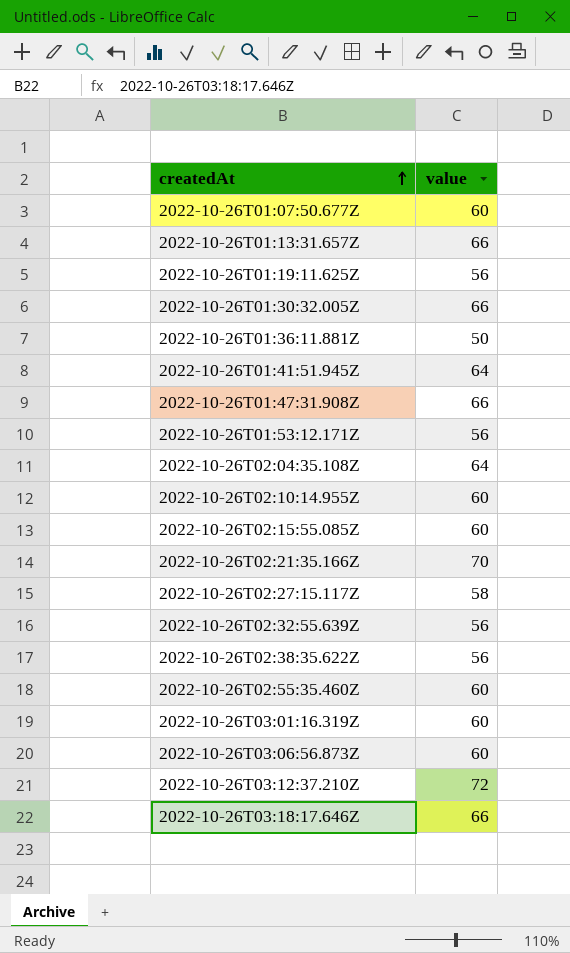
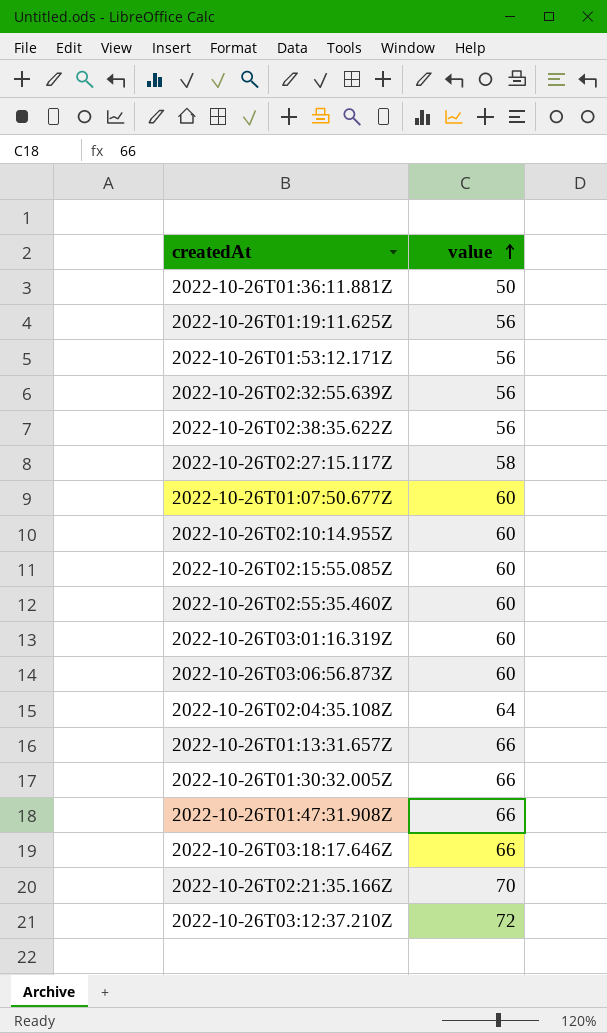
row order: createdAt ascending -> value ascending
row 2022-10-26T01:41:51.945Z: 64 -> none

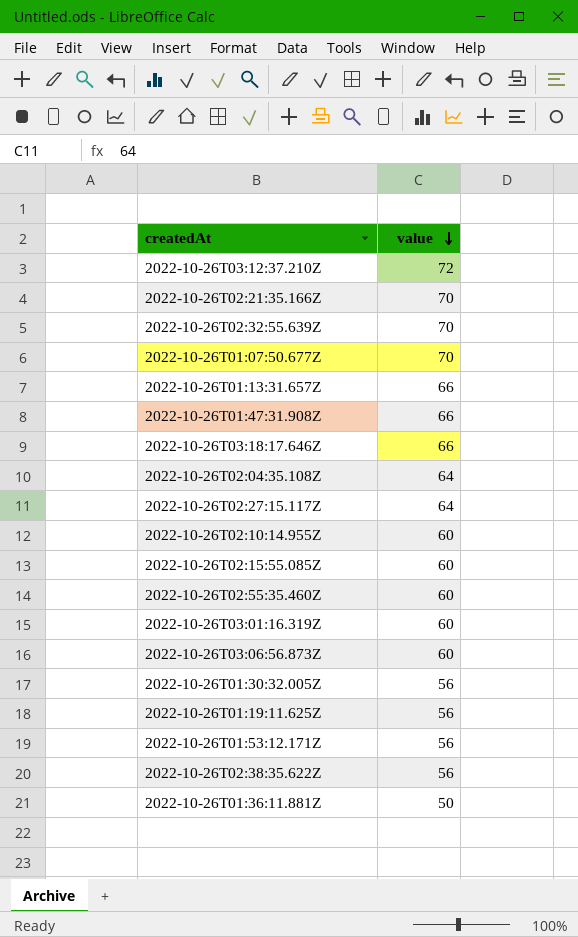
row order: value ascending -> value descending
2022-10-26T02:32:55.639Z | value: 56 -> 70
2022-10-26T01:07:50.677Z | value: 60 -> 70
2022-10-26T02:27:15.117Z | value: 58 -> 64
2022-10-26T01:30:32.005Z | value: 66 -> 56

